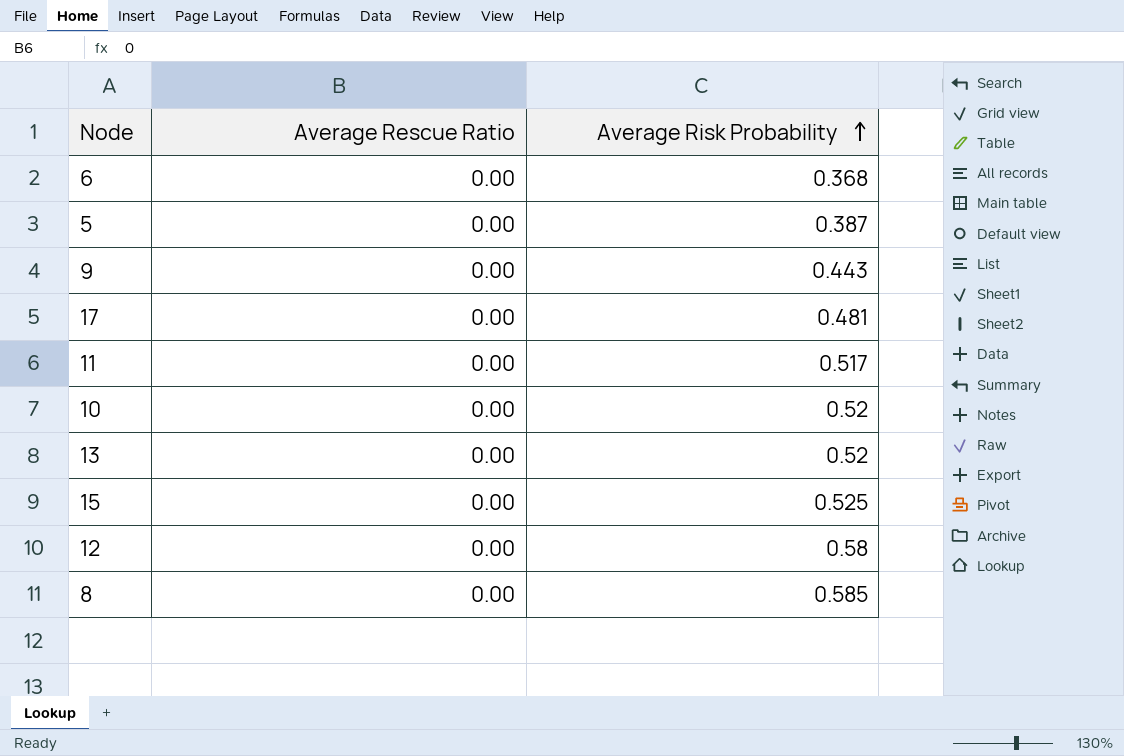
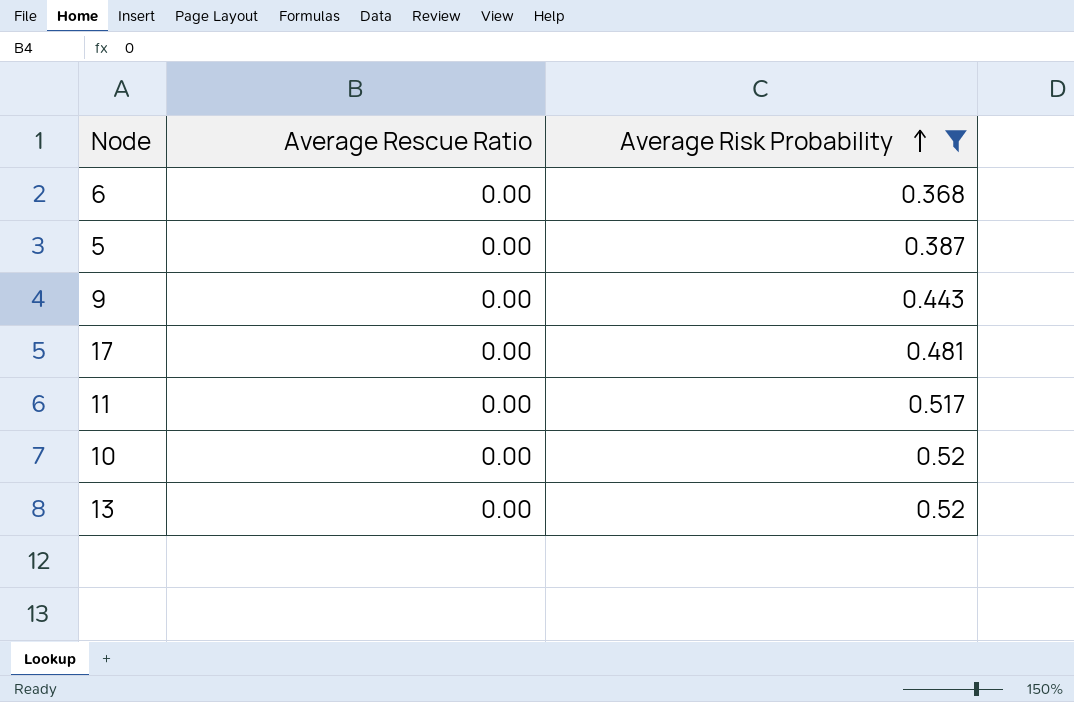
filter: none -> Average Risk Probability <= 0.52

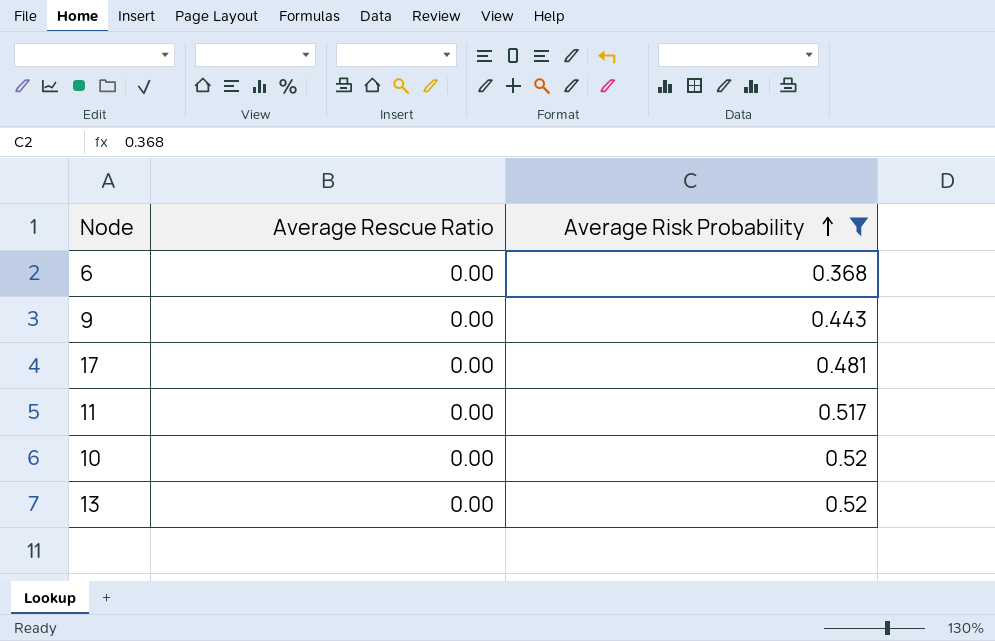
row 5: 0.00 | 0.387 -> none

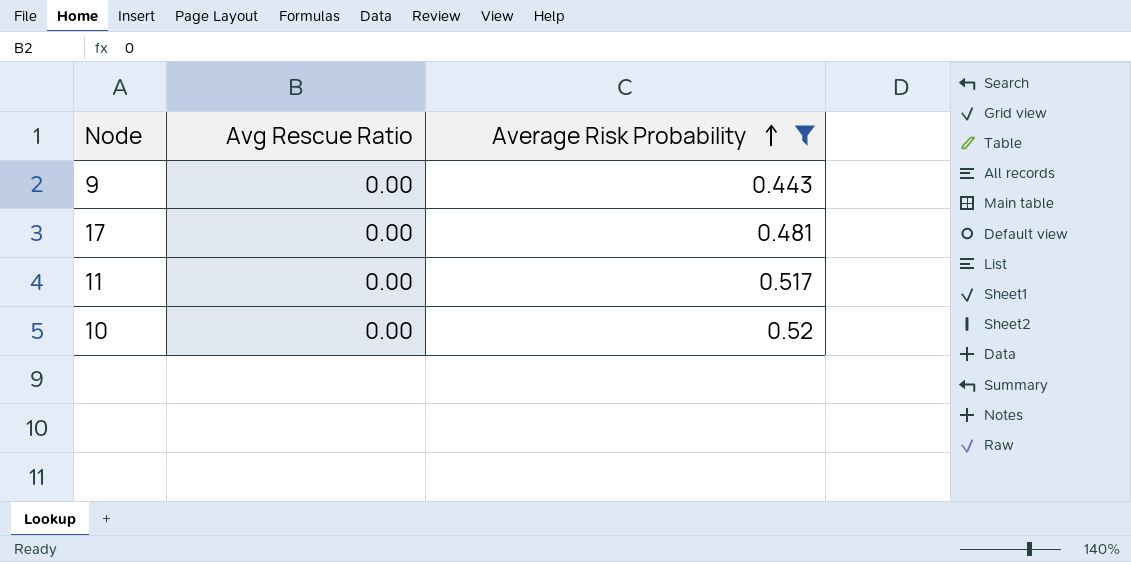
column name: Average Rescue Ratio -> Avg Rescue Ratio
row 6: 0.00 | 0.368 -> none
row 13: 0.00 | 0.52 -> none

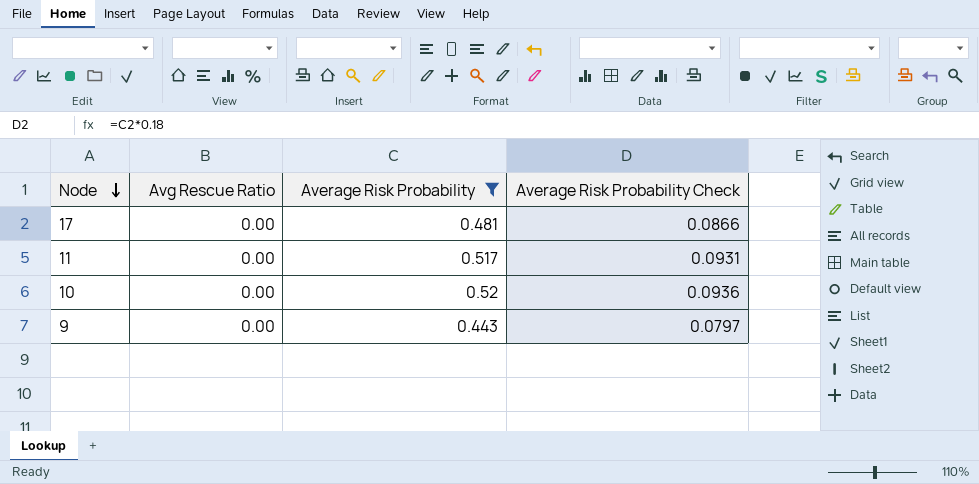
row order: Average Risk Probability ascending -> Node descending
column Average Risk Probability Check | formula: none -> [Average Risk Probability] * 0.18

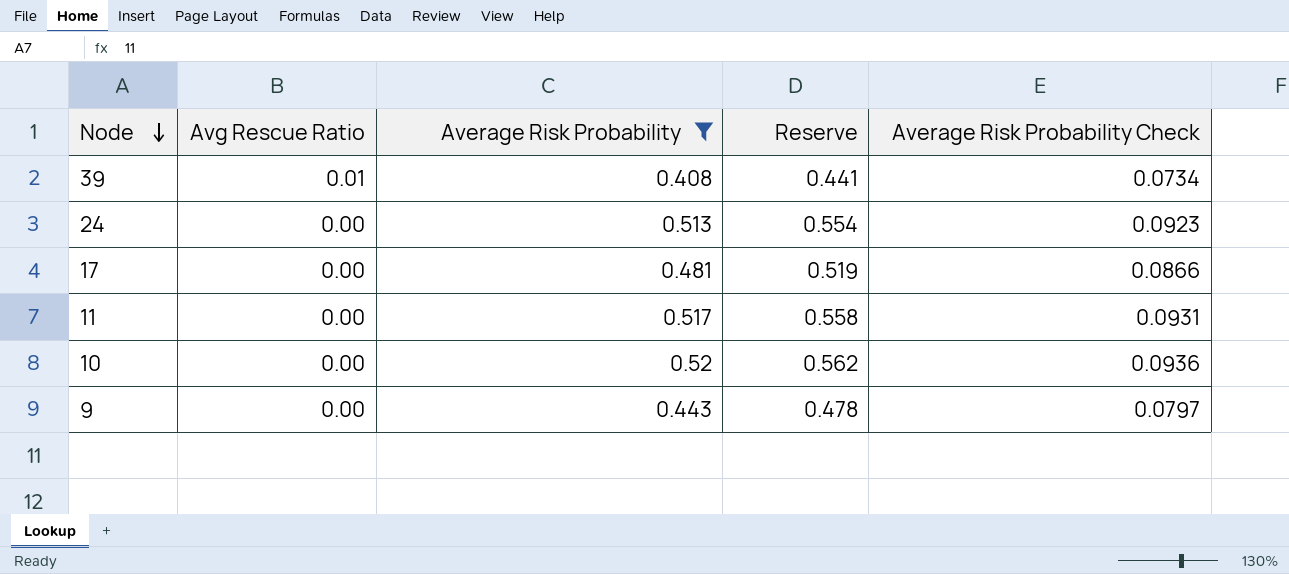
column Reserve | formula: none -> [Average Risk Probability] * 1.08
row 39: none -> 0.01 | 0.408 | 0.441 | 0.0734
row 24: none -> 0.00 | 0.513 | 0.554 | 0.0923

